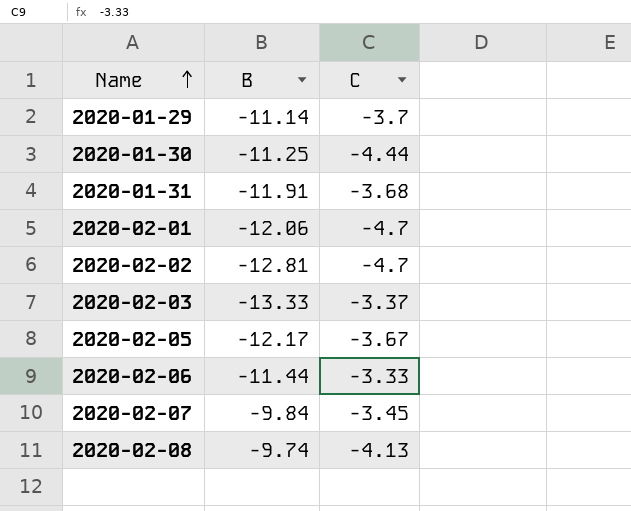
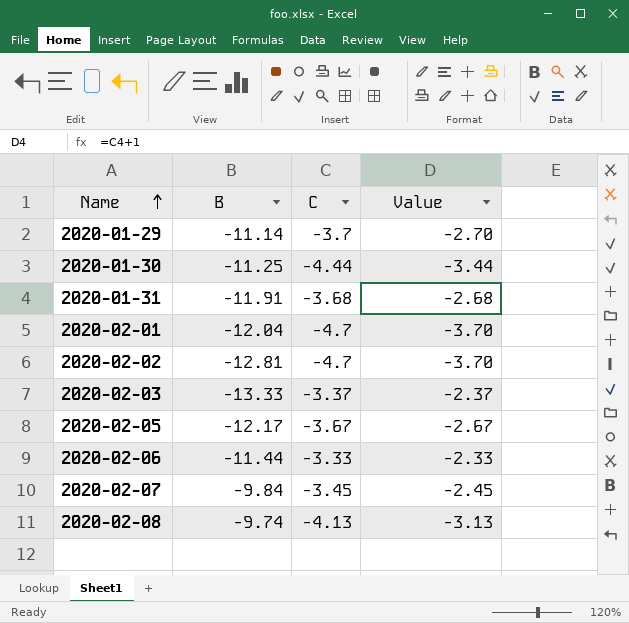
column Value | formula: none -> [C] + 1
2020-02-01 | B: -12.06 -> -12.04

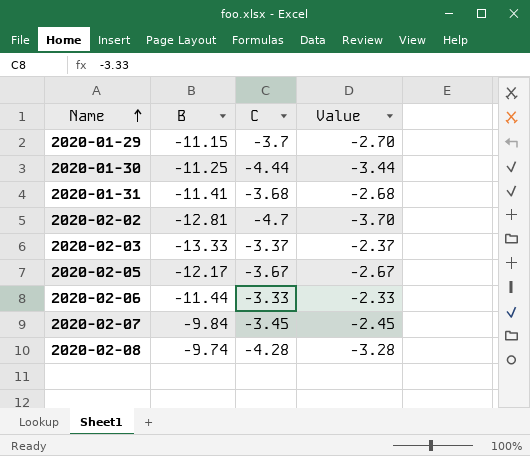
row 2020-02-01: -12.04 | -4.7 | -3.70 -> none
2020-01-29 | B: -11.14 -> -11.15
2020-01-31 | B: -11.91 -> -11.41
2020-02-08 | C: -4.13 -> -4.28
2020-02-08 | Value: -3.13 -> -3.28

